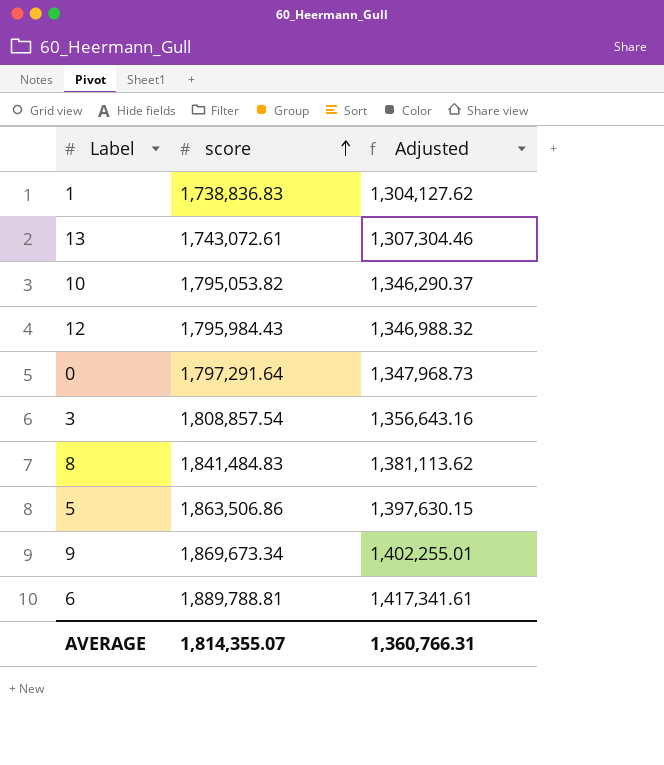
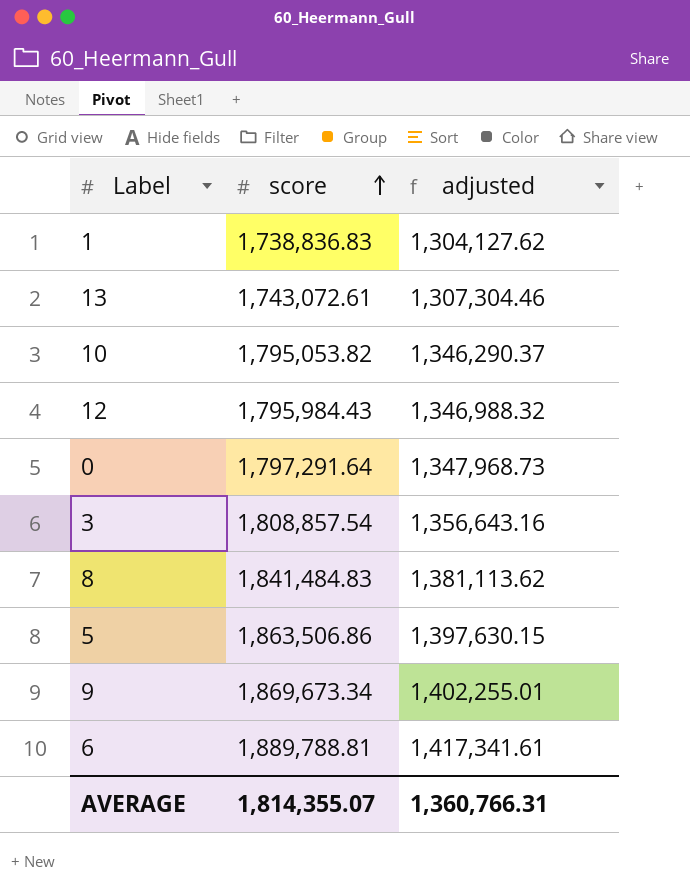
column name: Adjusted -> adjusted

